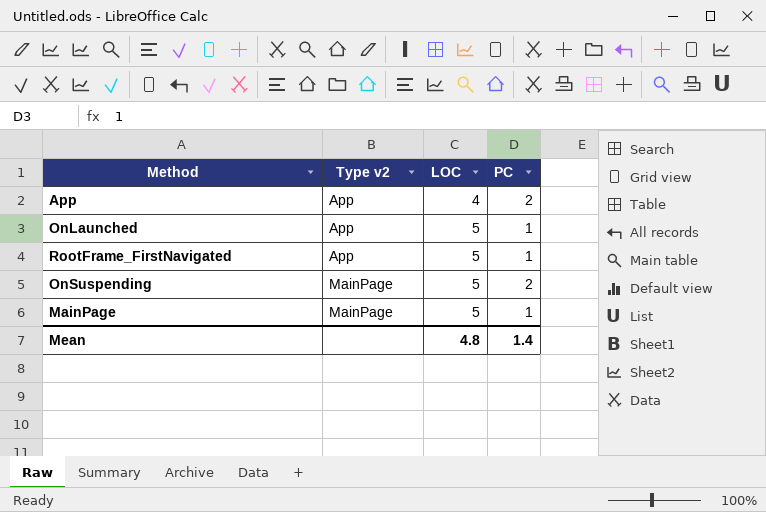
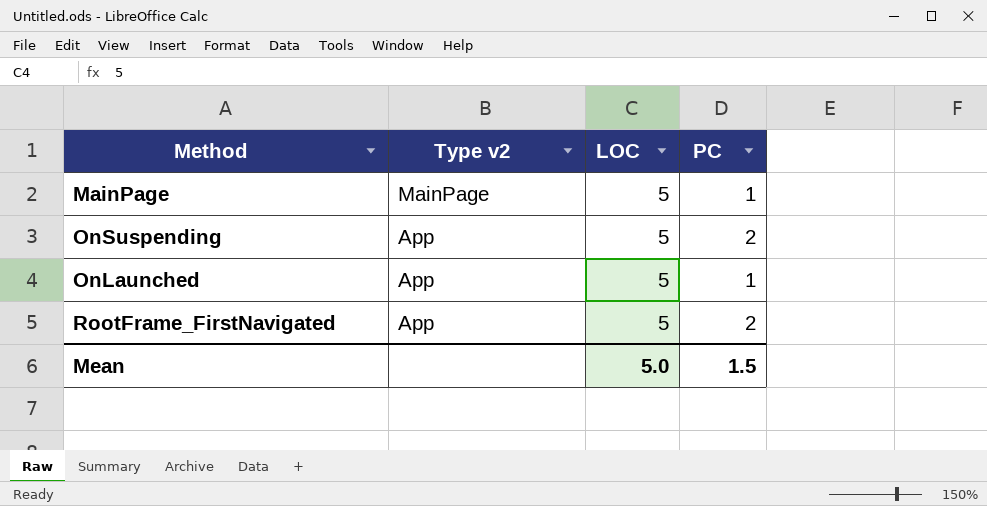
row order: Type v2 ascending -> Type v2 descending
row App: App | 4 | 2 -> none
OnSuspending | Type v2: MainPage -> App
RootFrame_FirstNavigated | PC: 1 -> 2
Mean | LOC: 4.8 -> 5.0
Mean | PC: 1.4 -> 1.5

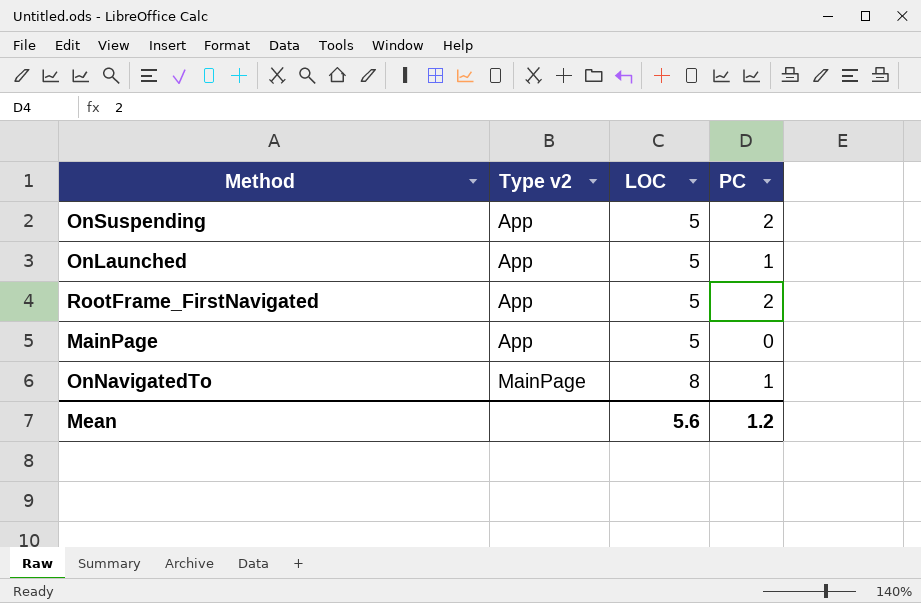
row order: Type v2 descending -> Type v2 ascending
MainPage | Type v2: MainPage -> App
MainPage | PC: 1 -> 0
row OnNavigatedTo: none -> MainPage | 8 | 1
Mean | LOC: 5.0 -> 5.6
Mean | PC: 1.5 -> 1.2

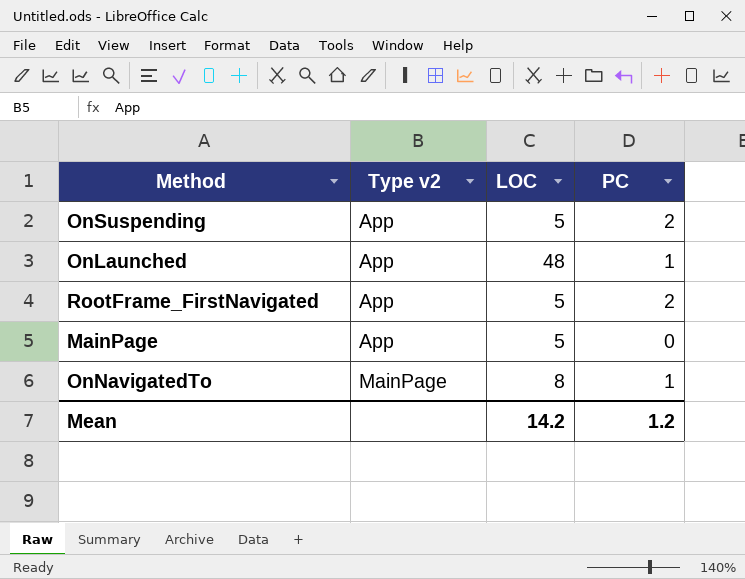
OnLaunched | LOC: 5 -> 48
Mean | LOC: 5.6 -> 14.2

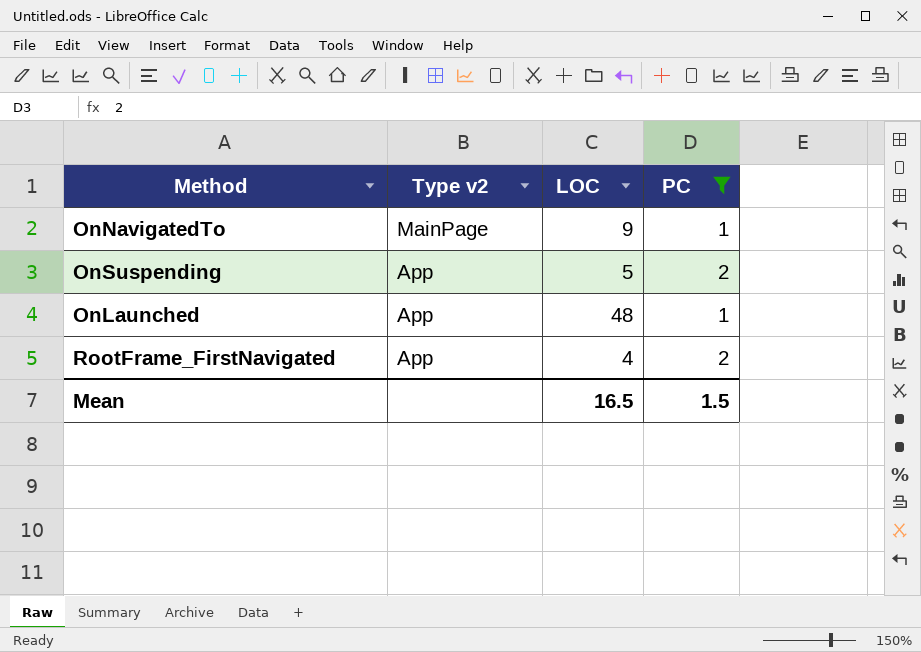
filter: none -> PC != 0
row order: Type v2 ascending -> Type v2 descending
OnNavigatedTo | LOC: 8 -> 9
RootFrame_FirstNavigated | LOC: 5 -> 4
Mean | LOC: 14.2 -> 16.5
Mean | PC: 1.2 -> 1.5

